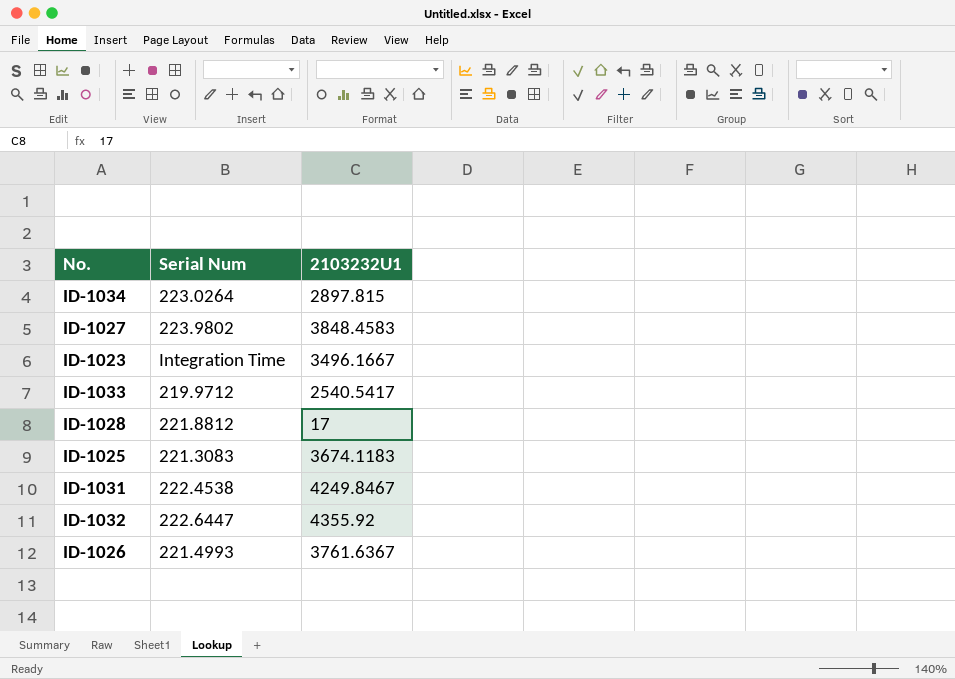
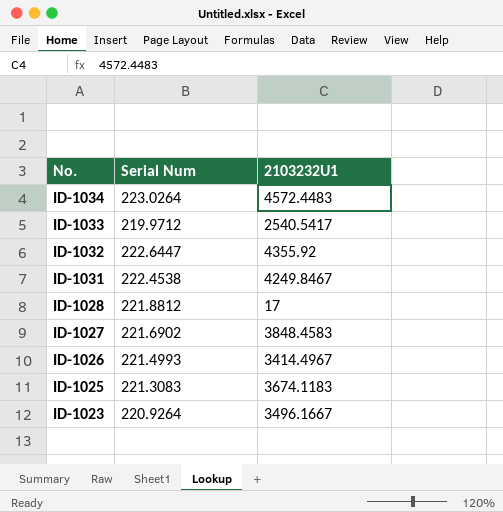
row order: none -> No. descending
ID-1034 | 2103232U1: 2897.815 -> 4572.4483
ID-1027 | Serial Num: 223.9802 -> 221.6902
ID-1026 | 2103232U1: 3761.6367 -> 3414.4967
ID-1023 | Serial Num: Integration Time -> 220.9264

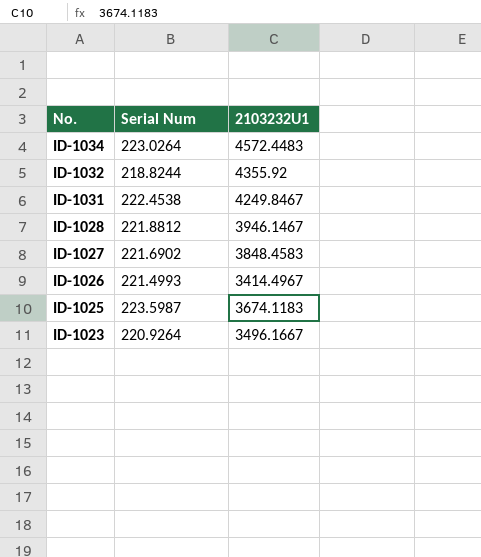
row ID-1033: 219.9712 | 2540.5417 -> none
ID-1032 | Serial Num: 222.6447 -> 218.8244
ID-1028 | 2103232U1: 17 -> 3946.1467
ID-1025 | Serial Num: 221.3083 -> 223.5987

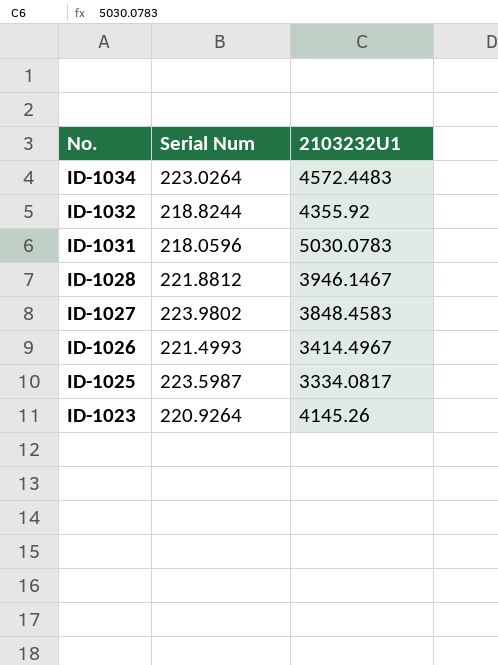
ID-1031 | Serial Num: 222.4538 -> 218.0596
ID-1031 | 2103232U1: 4249.8467 -> 5030.0783
ID-1027 | Serial Num: 221.6902 -> 223.9802
ID-1025 | 2103232U1: 3674.1183 -> 3334.0817
ID-1023 | 2103232U1: 3496.1667 -> 4145.26

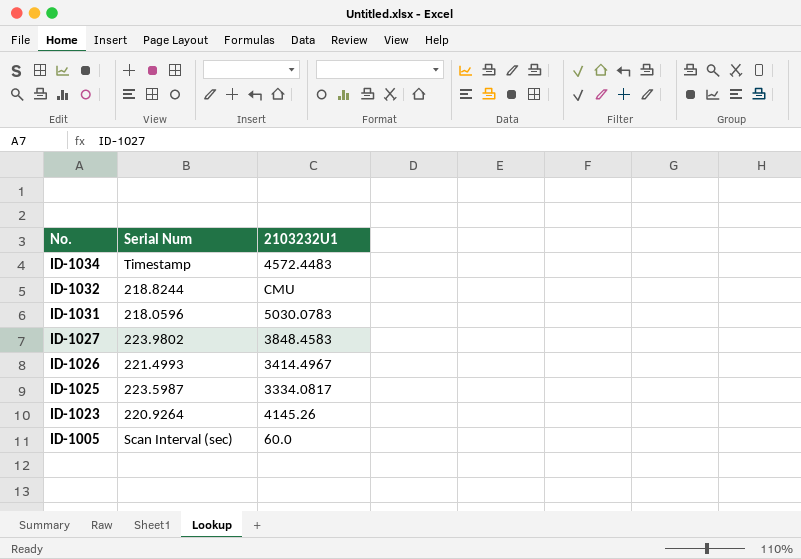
row ID-1028: 221.8812 | 3946.1467 -> none
ID-1034 | Serial Num: 223.0264 -> Timestamp
ID-1032 | 2103232U1: 4355.92 -> CMU
row ID-1005: none -> Scan Interval (sec) | 60.0

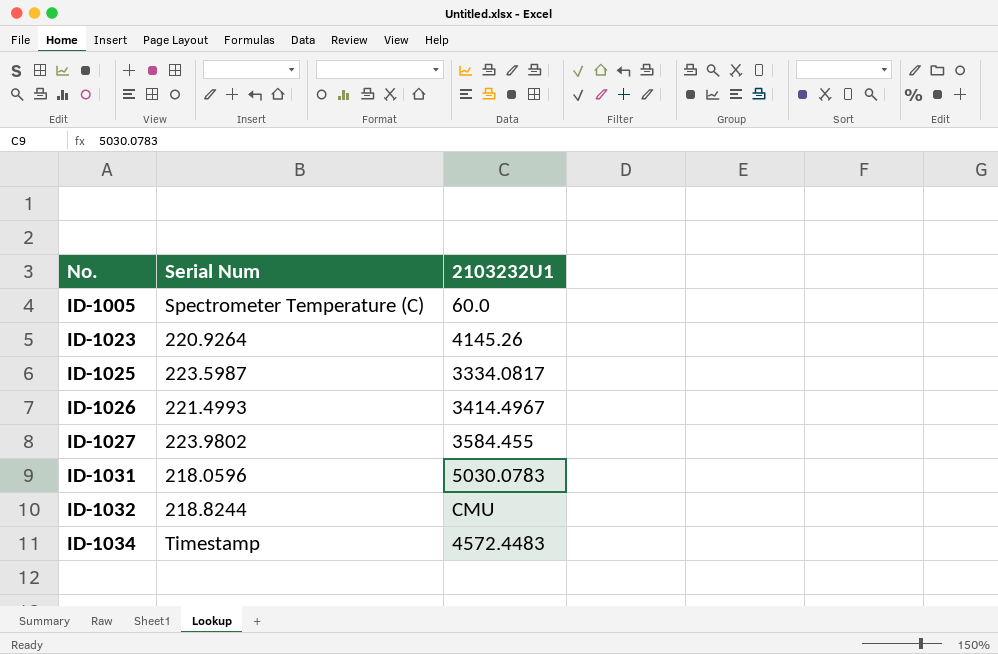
row order: No. descending -> No. ascending
ID-1005 | Serial Num: Scan Interval (sec) -> Spectrometer Temperature (C)
ID-1027 | 2103232U1: 3848.4583 -> 3584.455

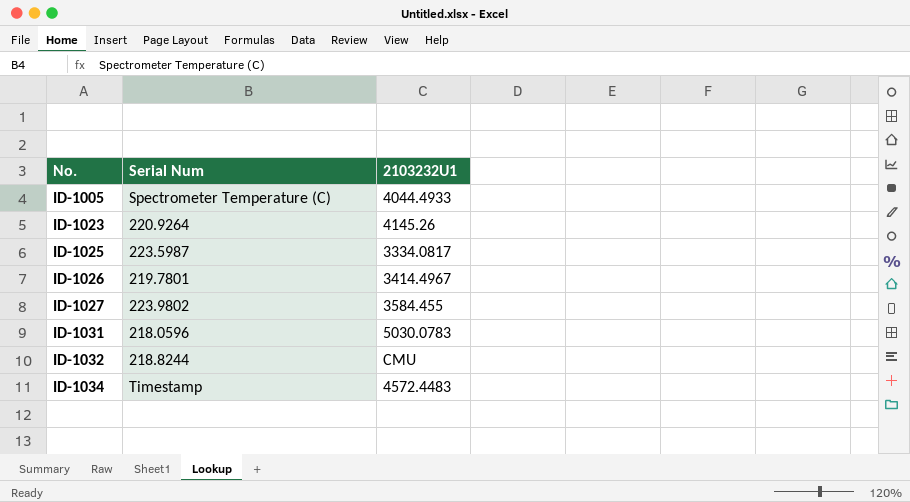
ID-1005 | 2103232U1: 60.0 -> 4044.4933
ID-1026 | Serial Num: 221.4993 -> 219.7801

